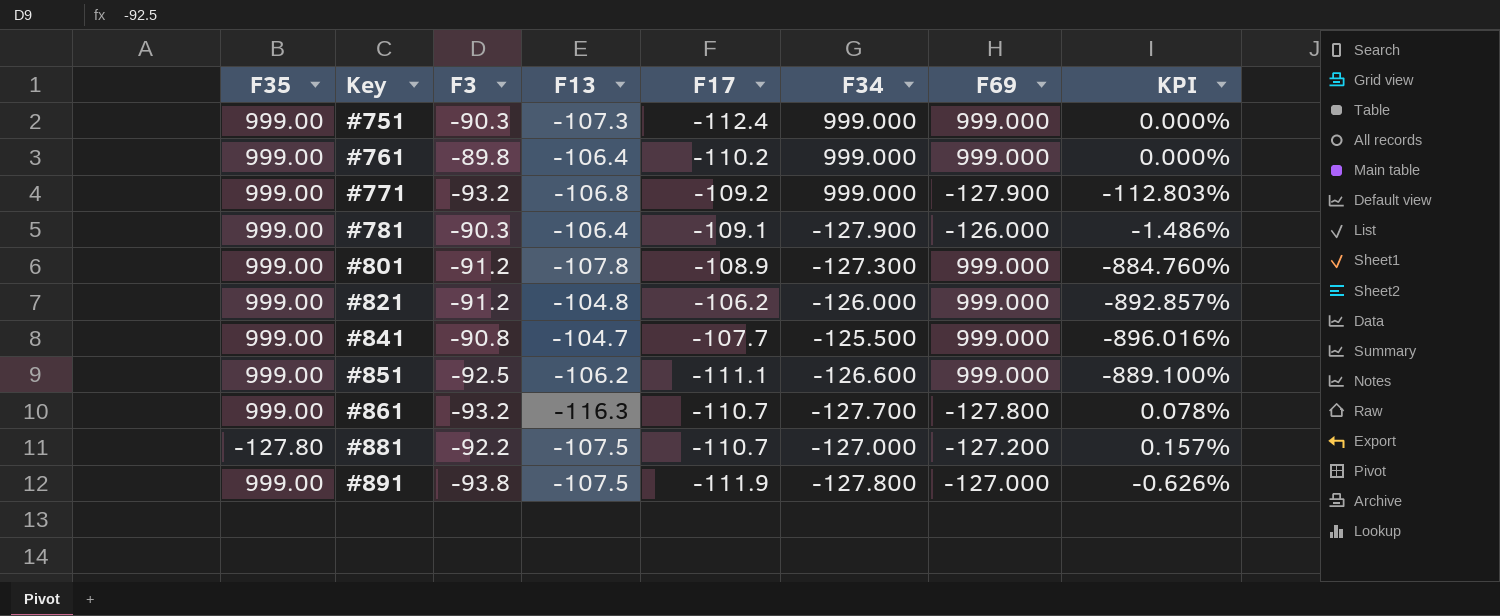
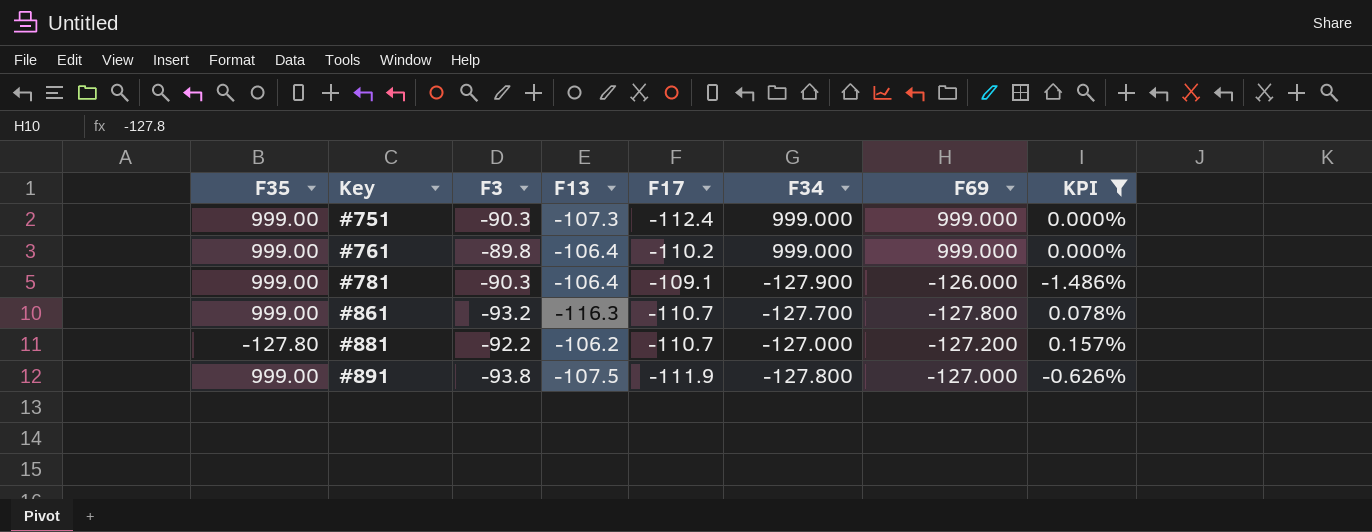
filter: none -> KPI >= -1.486%
#881 | F13: -107.5 -> -106.2

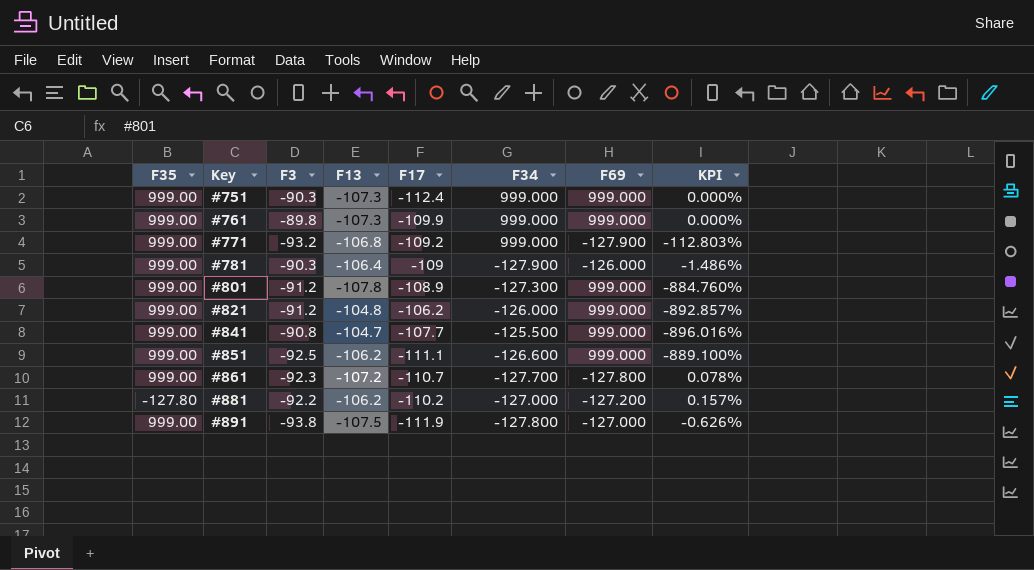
filter: KPI >= -1.486% -> none
#761 | F13: -106.4 -> -107.3
#761 | F17: -110.2 -> -109.9
#781 | F17: -109.1 -> -109
#861 | F3: -93.2 -> -92.3
#861 | F13: -116.3 -> -107.2
#881 | F17: -110.7 -> -110.2

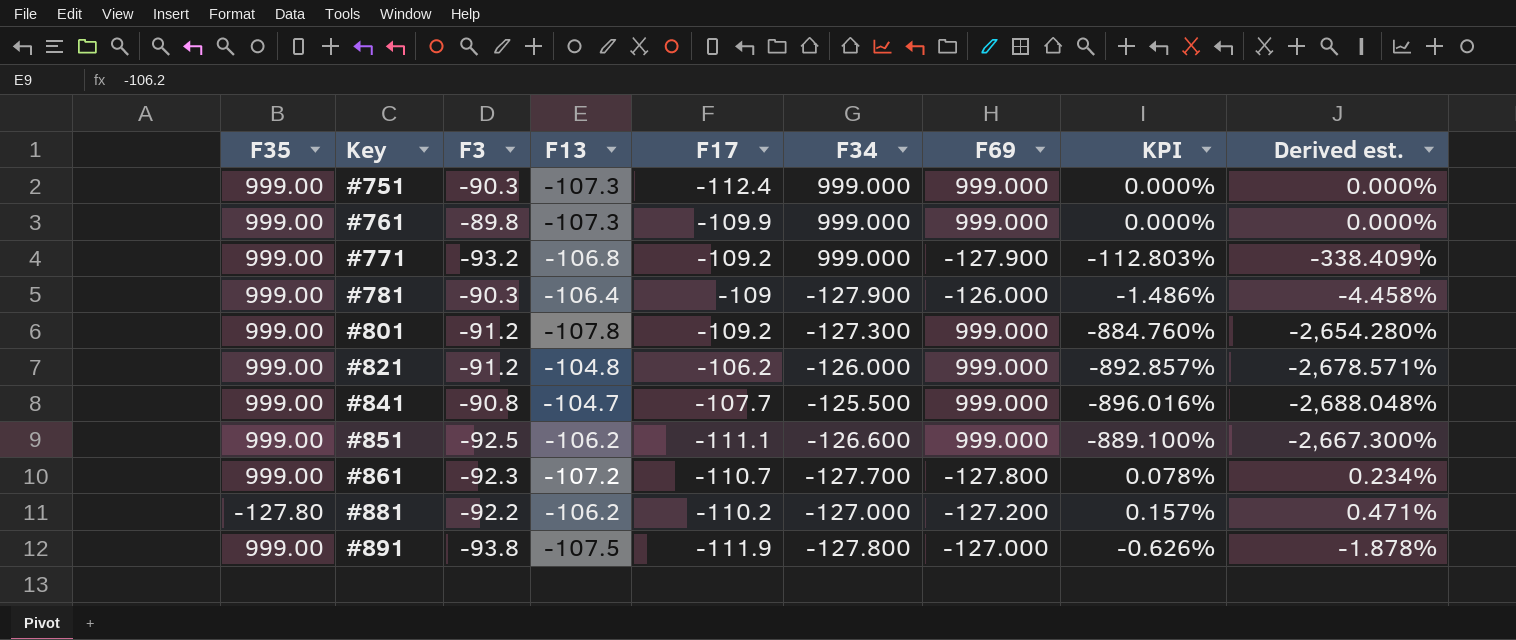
column Derived est. | formula: none -> [KPI] * 3
#801 | F17: -108.9 -> -109.2

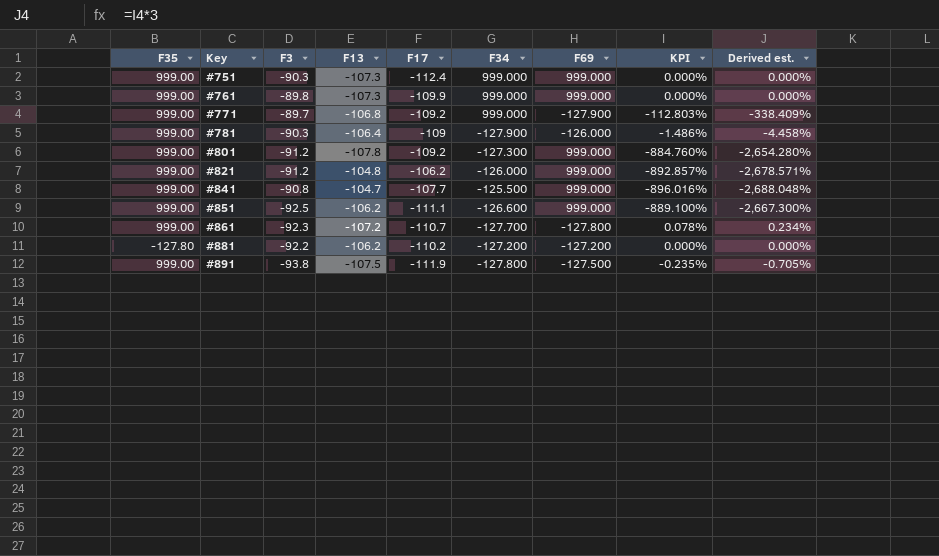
#771 | F3: -93.2 -> -89.7
#881 | F34: -127.000 -> -127.200
#881 | KPI: 0.157% -> 0.000%
#881 | Derived est.: 0.471% -> 0.000%
#891 | F69: -127.000 -> -127.500
#891 | KPI: -0.626% -> -0.235%
#891 | Derived est.: -1.878% -> -0.705%

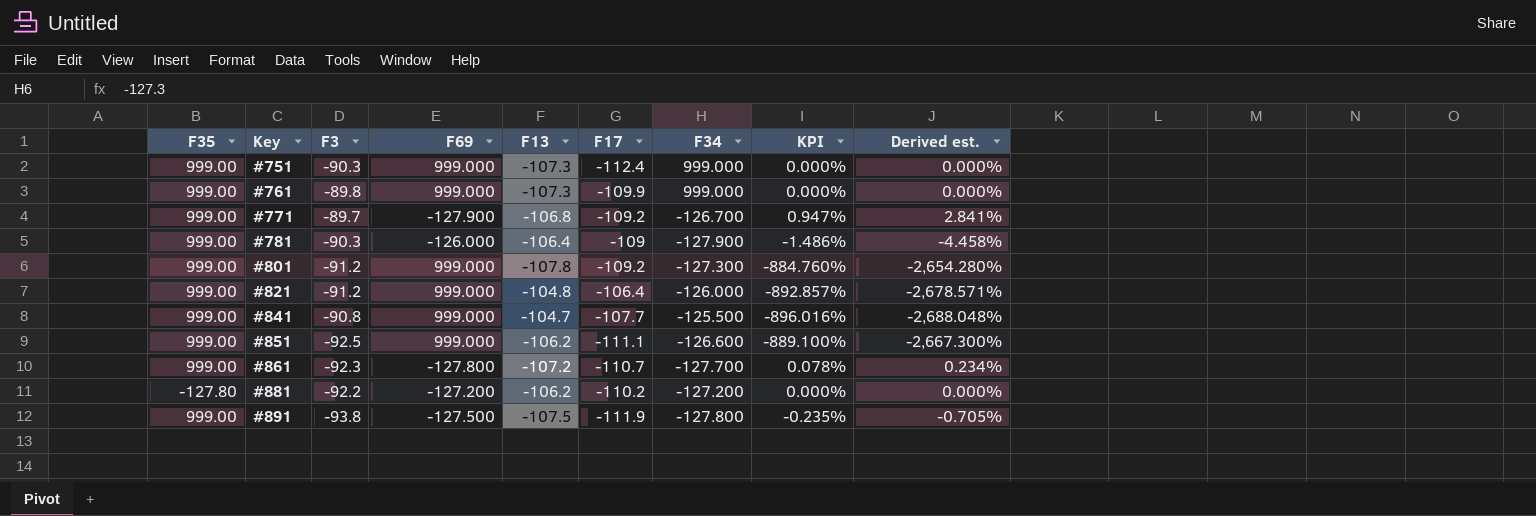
column F69 | position: 7 -> 4
#771 | F34: 999.000 -> -126.700
#771 | KPI: -112.803% -> 0.947%
#771 | Derived est.: -338.409% -> 2.841%
#821 | F17: -106.2 -> -106.4

